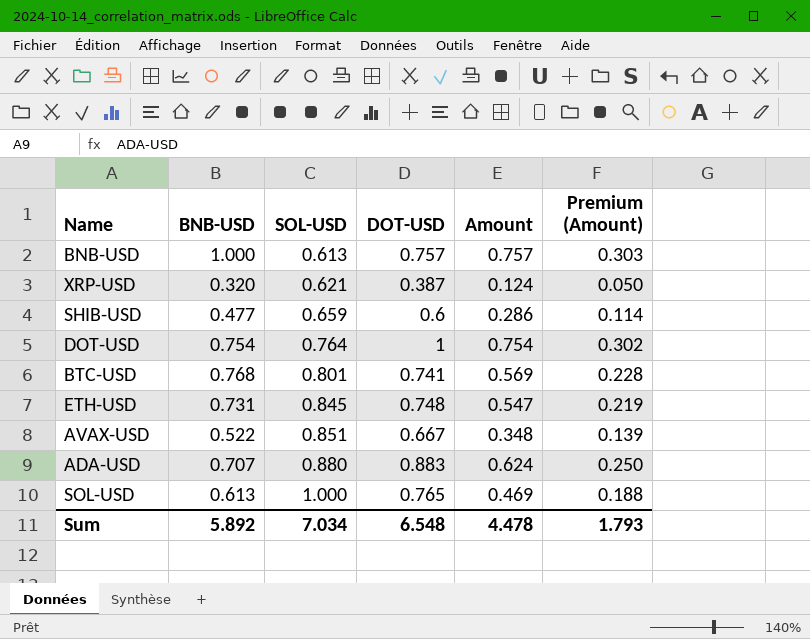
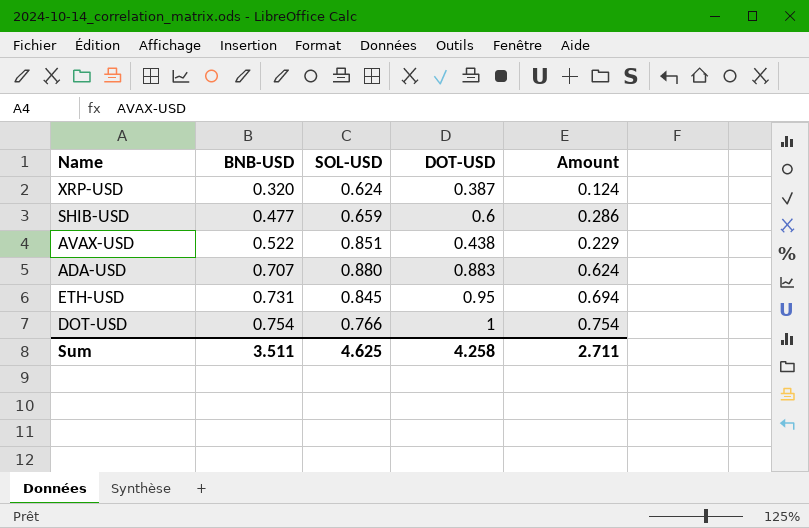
row order: SOL-USD ascending -> BNB-USD ascending
column Premium (Amount) | formula: [Amount] * 0.4 -> none
row BNB-USD: 1.000 | 0.613 | 0.757 | 0.757 | 0.303 -> none
row BTC-USD: 0.768 | 0.801 | 0.741 | 0.569 | 0.228 -> none
row SOL-USD: 0.613 | 1.000 | 0.765 | 0.469 | 0.188 -> none
XRP-USD | SOL-USD: 0.621 -> 0.624
AVAX-USD | DOT-USD: 0.667 -> 0.438
AVAX-USD | Amount: 0.348 -> 0.229
ETH-USD | DOT-USD: 0.748 -> 0.95
ETH-USD | Amount: 0.547 -> 0.694
DOT-USD | SOL-USD: 0.764 -> 0.766
Sum | BNB-USD: 5.892 -> 3.511
Sum | SOL-USD: 7.034 -> 4.625
Sum | DOT-USD: 6.548 -> 4.258
Sum | Amount: 4.478 -> 2.711

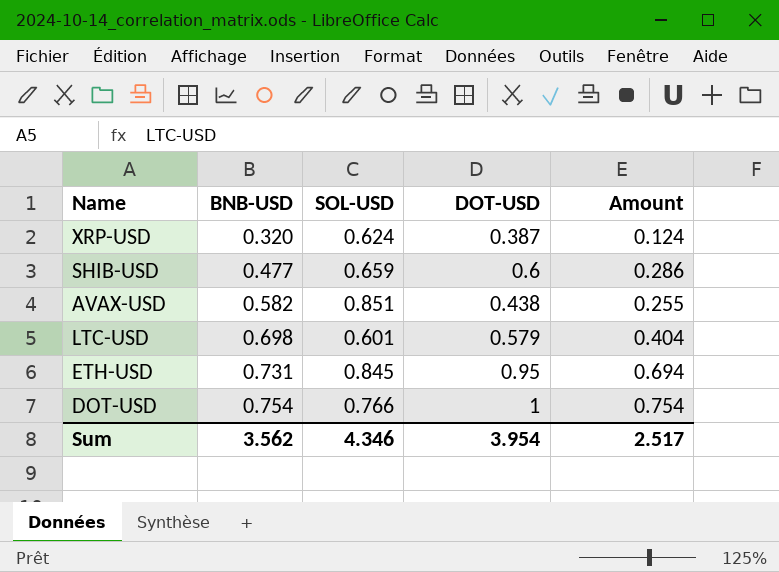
row ADA-USD: 0.707 | 0.880 | 0.883 | 0.624 -> none
AVAX-USD | BNB-USD: 0.522 -> 0.582
AVAX-USD | Amount: 0.229 -> 0.255
row LTC-USD: none -> 0.698 | 0.601 | 0.579 | 0.404
Sum | BNB-USD: 3.511 -> 3.562
Sum | SOL-USD: 4.625 -> 4.346
Sum | DOT-USD: 4.258 -> 3.954
Sum | Amount: 2.711 -> 2.517

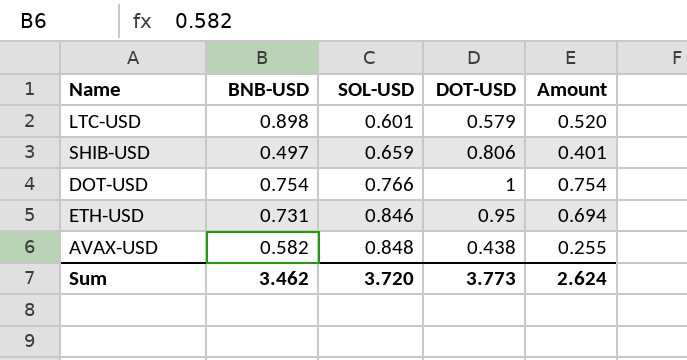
row order: BNB-USD ascending -> SOL-USD ascending
row XRP-USD: 0.320 | 0.624 | 0.387 | 0.124 -> none
LTC-USD | BNB-USD: 0.698 -> 0.898
LTC-USD | Amount: 0.404 -> 0.520
SHIB-USD | BNB-USD: 0.477 -> 0.497
SHIB-USD | DOT-USD: 0.6 -> 0.806
SHIB-USD | Amount: 0.286 -> 0.401
ETH-USD | SOL-USD: 0.845 -> 0.846
AVAX-USD | SOL-USD: 0.851 -> 0.848
Sum | BNB-USD: 3.562 -> 3.462
Sum | SOL-USD: 4.346 -> 3.720
Sum | DOT-USD: 3.954 -> 3.773
Sum | Amount: 2.517 -> 2.624

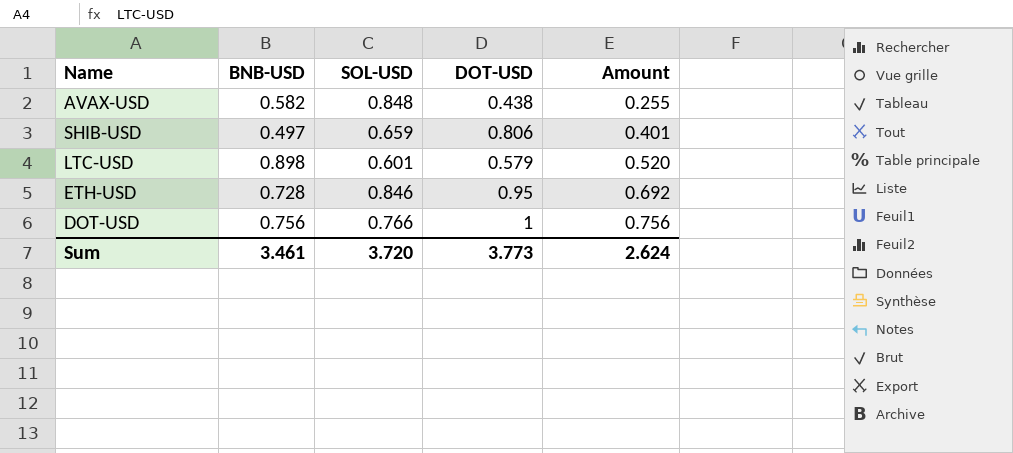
row order: SOL-USD ascending -> Amount ascending
ETH-USD | BNB-USD: 0.731 -> 0.728
ETH-USD | Amount: 0.694 -> 0.692
DOT-USD | BNB-USD: 0.754 -> 0.756
DOT-USD | Amount: 0.754 -> 0.756
Sum | BNB-USD: 3.462 -> 3.461

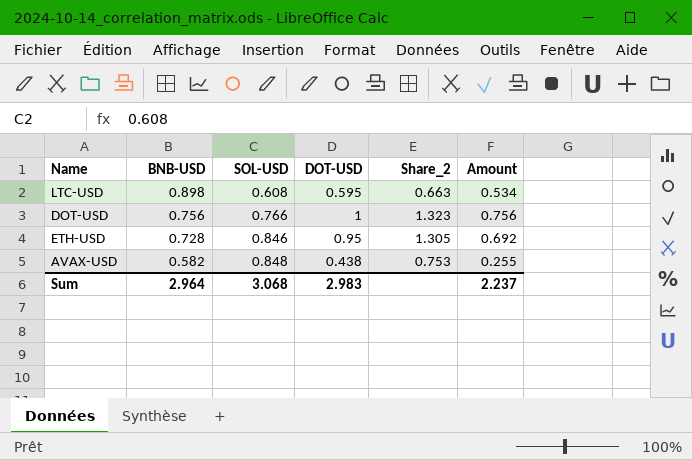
row order: Amount ascending -> BNB-USD descending
column Share_2 | formula: none -> [DOT-USD] / [BNB-USD]
row SHIB-USD: 0.497 | 0.659 | 0.806 | 0.401 -> none
LTC-USD | SOL-USD: 0.601 -> 0.608
LTC-USD | DOT-USD: 0.579 -> 0.595
LTC-USD | Amount: 0.520 -> 0.534
Sum | BNB-USD: 3.461 -> 2.964
Sum | SOL-USD: 3.720 -> 3.068
Sum | DOT-USD: 3.773 -> 2.983
Sum | Amount: 2.624 -> 2.237

